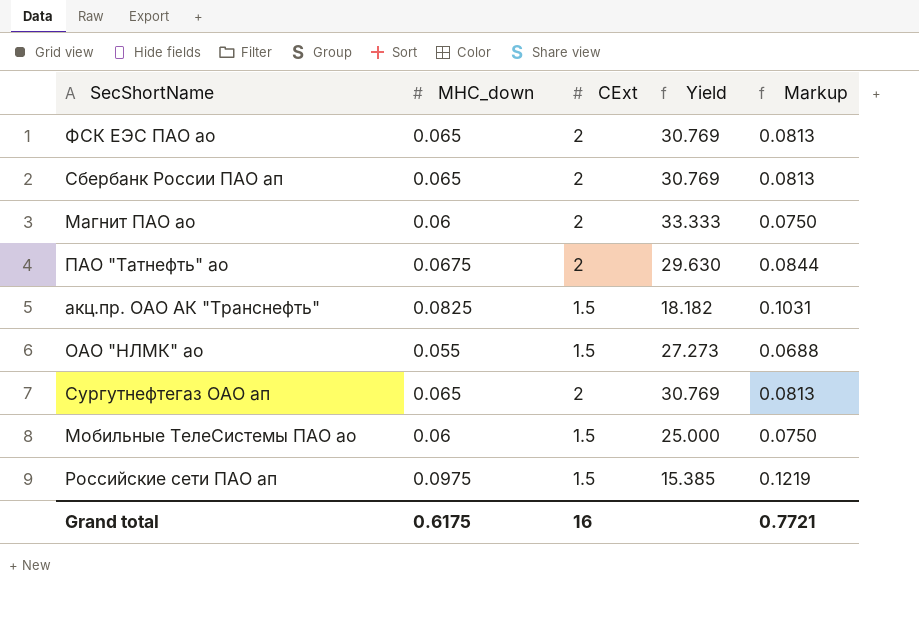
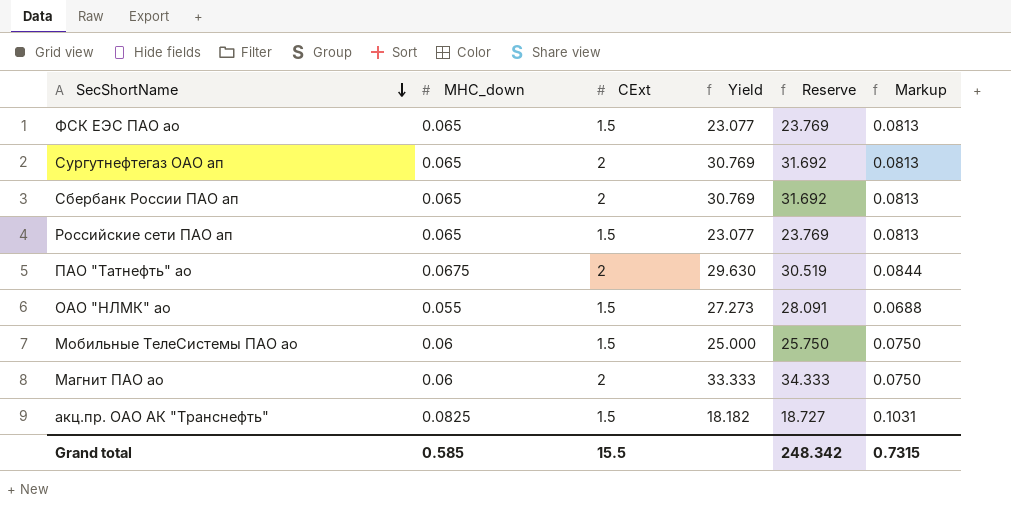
row order: none -> SecShortName descending
column Reserve | formula: none -> [Yield] * 1.03
ФСК ЕЭС ПАО ао | CExt: 2 -> 1.5
ФСК ЕЭС ПАО ао | Yield: 30.769 -> 23.077
Российские сети ПАО ап | MHC_down: 0.0975 -> 0.065
Российские сети ПАО ап | Yield: 15.385 -> 23.077
Российские сети ПАО ап | Markup: 0.1219 -> 0.0813
Grand total | MHC_down: 0.6175 -> 0.585
Grand total | CExt: 16 -> 15.5
Grand total | Markup: 0.7721 -> 0.7315

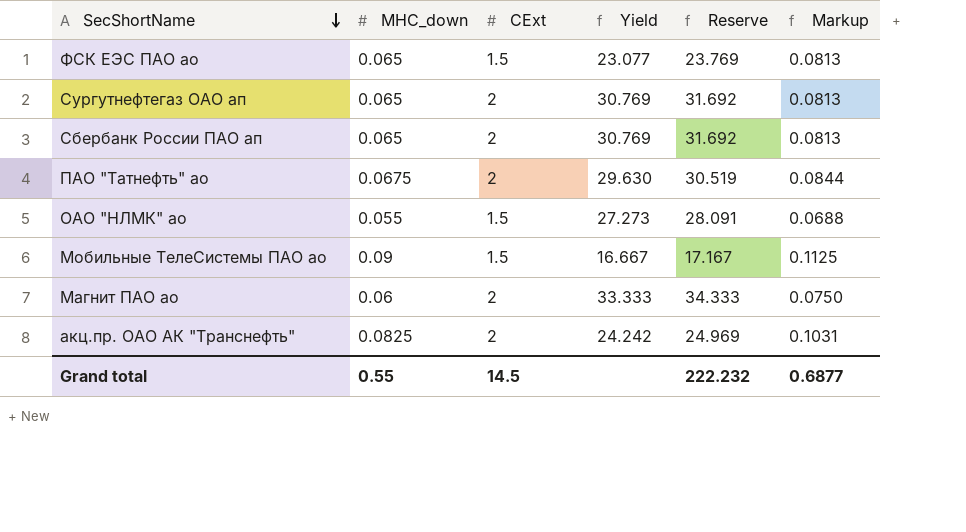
row Российские сети ПАО ап: 0.065 | 1.5 | 23.077 | 23.769 | 0.0813 -> none
Мобильные ТелеСистемы ПАО ао | MHC_down: 0.06 -> 0.09
Мобильные ТелеСистемы ПАО ао | Yield: 25.000 -> 16.667
Мобильные ТелеСистемы ПАО ао | Reserve: 25.750 -> 17.167
Мобильные ТелеСистемы ПАО ао | Markup: 0.0750 -> 0.1125
акц.пр. ОАО АК "Транснефть" | CExt: 1.5 -> 2
акц.пр. ОАО АК "Транснефть" | Yield: 18.182 -> 24.242
акц.пр. ОАО АК "Транснефть" | Reserve: 18.727 -> 24.969
Grand total | MHC_down: 0.585 -> 0.55
Grand total | CExt: 15.5 -> 14.5
Grand total | Reserve: 248.342 -> 222.232
Grand total | Markup: 0.7315 -> 0.6877

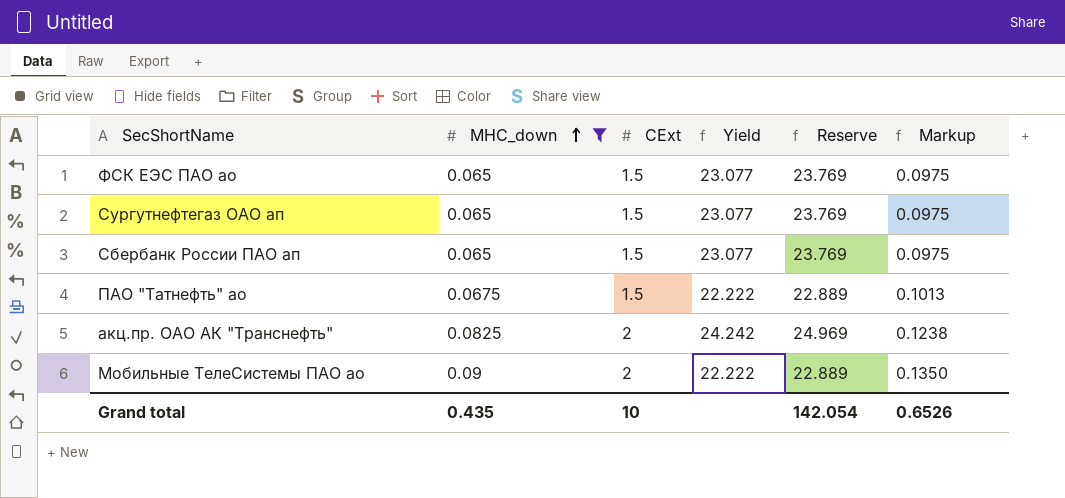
filter: none -> MHC_down >= 0.065
row order: SecShortName descending -> MHC_down ascending
column Markup | formula: [MHC_down] * 1.25 -> [MHC_down] * 1.5
Сургутнефтегаз ОАО ап | CExt: 2 -> 1.5
Сургутнефтегаз ОАО ап | Yield: 30.769 -> 23.077
Сургутнефтегаз ОАО ап | Reserve: 31.692 -> 23.769
Сбербанк России ПАО ап | CExt: 2 -> 1.5
Сбербанк России ПАО ап | Yield: 30.769 -> 23.077
Сбербанк России ПАО ап | Reserve: 31.692 -> 23.769
ПАО "Татнефть" ао | CExt: 2 -> 1.5
ПАО "Татнефть" ао | Yield: 29.630 -> 22.222
ПАО "Татнефть" ао | Reserve: 30.519 -> 22.889
Мобильные ТелеСистемы ПАО ао | CExt: 1.5 -> 2
Мобильные ТелеСистемы ПАО ао | Yield: 16.667 -> 22.222
Мобильные ТелеСистемы ПАО ао | Reserve: 17.167 -> 22.889
Grand total | MHC_down: 0.55 -> 0.435
Grand total | CExt: 14.5 -> 10
Grand total | Reserve: 222.232 -> 142.054
Grand total | Markup: 0.6877 -> 0.6526

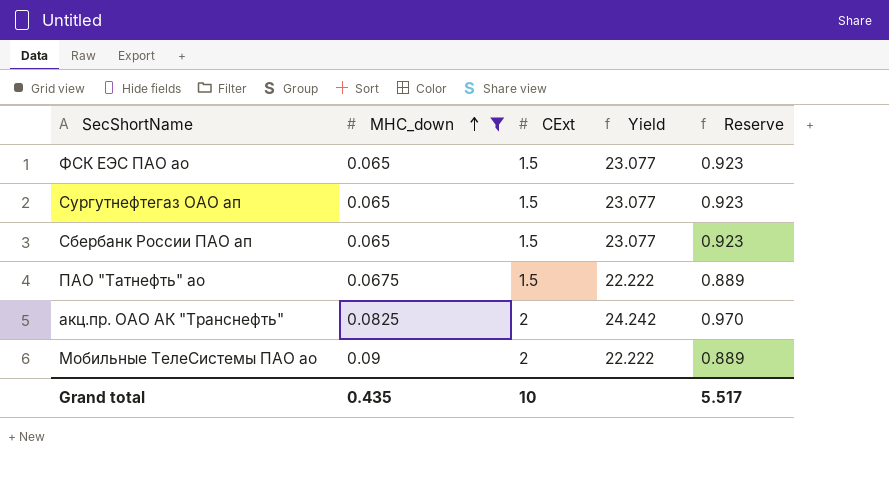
column Markup | formula: [MHC_down] * 1.5 -> none
column Reserve | formula: [Yield] * 1.03 -> [Yield] * 0.04
Grand total | Reserve: 142.054 -> 5.517

